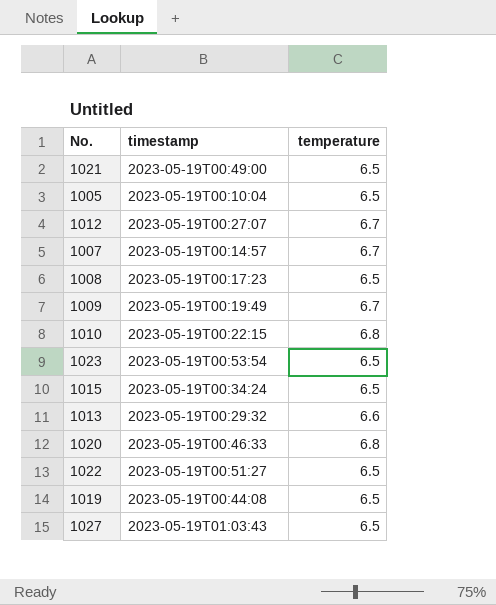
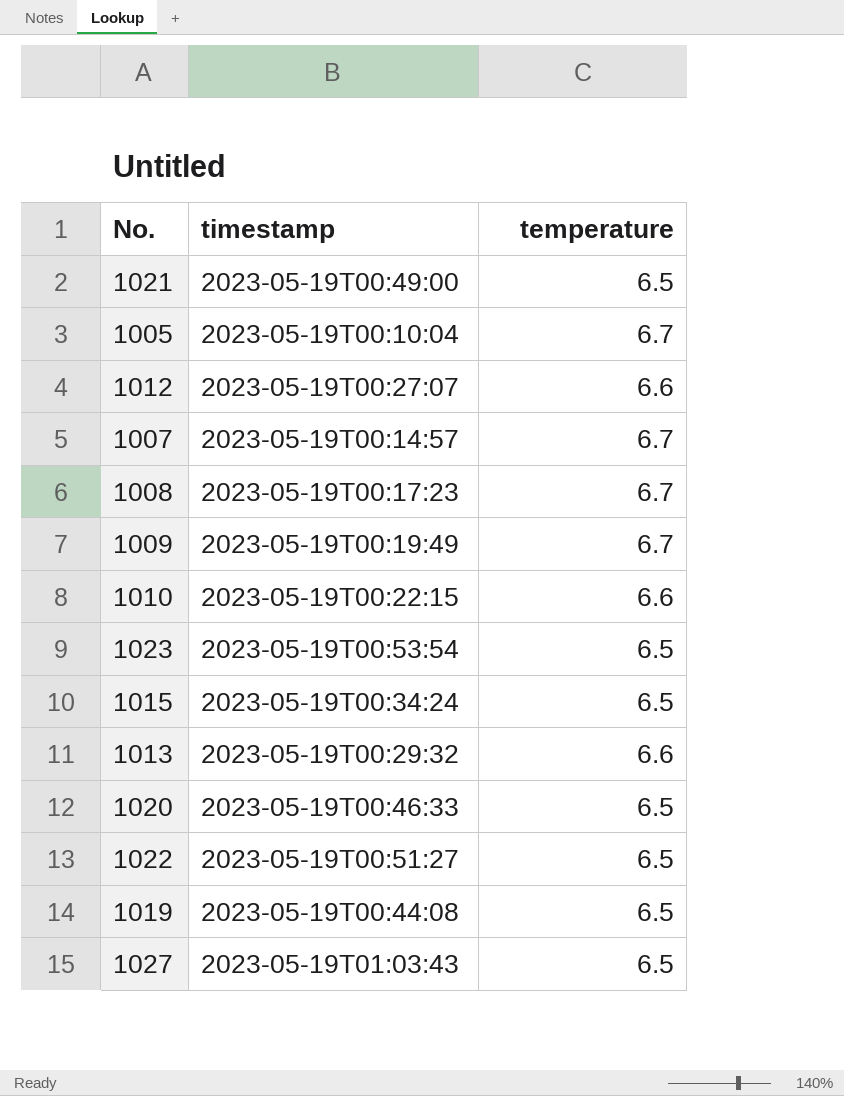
1005 | temperature: 6.5 -> 6.7
1012 | temperature: 6.7 -> 6.6
1008 | temperature: 6.5 -> 6.7
1010 | temperature: 6.8 -> 6.6
1020 | temperature: 6.8 -> 6.5

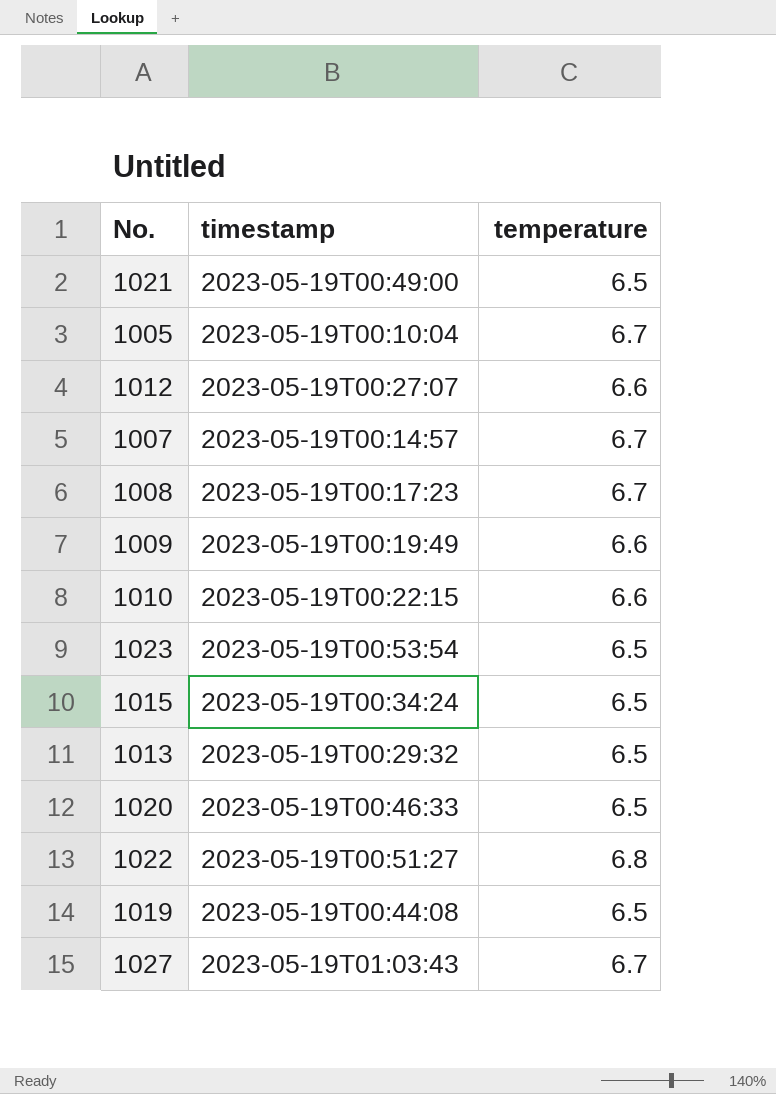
1009 | temperature: 6.7 -> 6.6
1013 | temperature: 6.6 -> 6.5
1022 | temperature: 6.5 -> 6.8
1027 | temperature: 6.5 -> 6.7

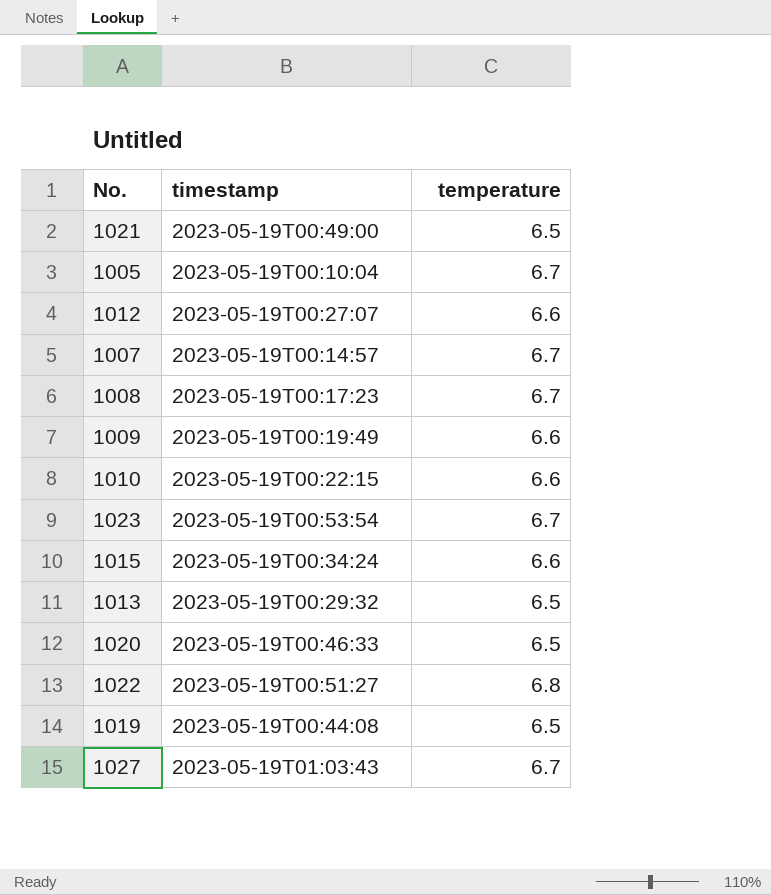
1023 | temperature: 6.5 -> 6.7
1015 | temperature: 6.5 -> 6.6

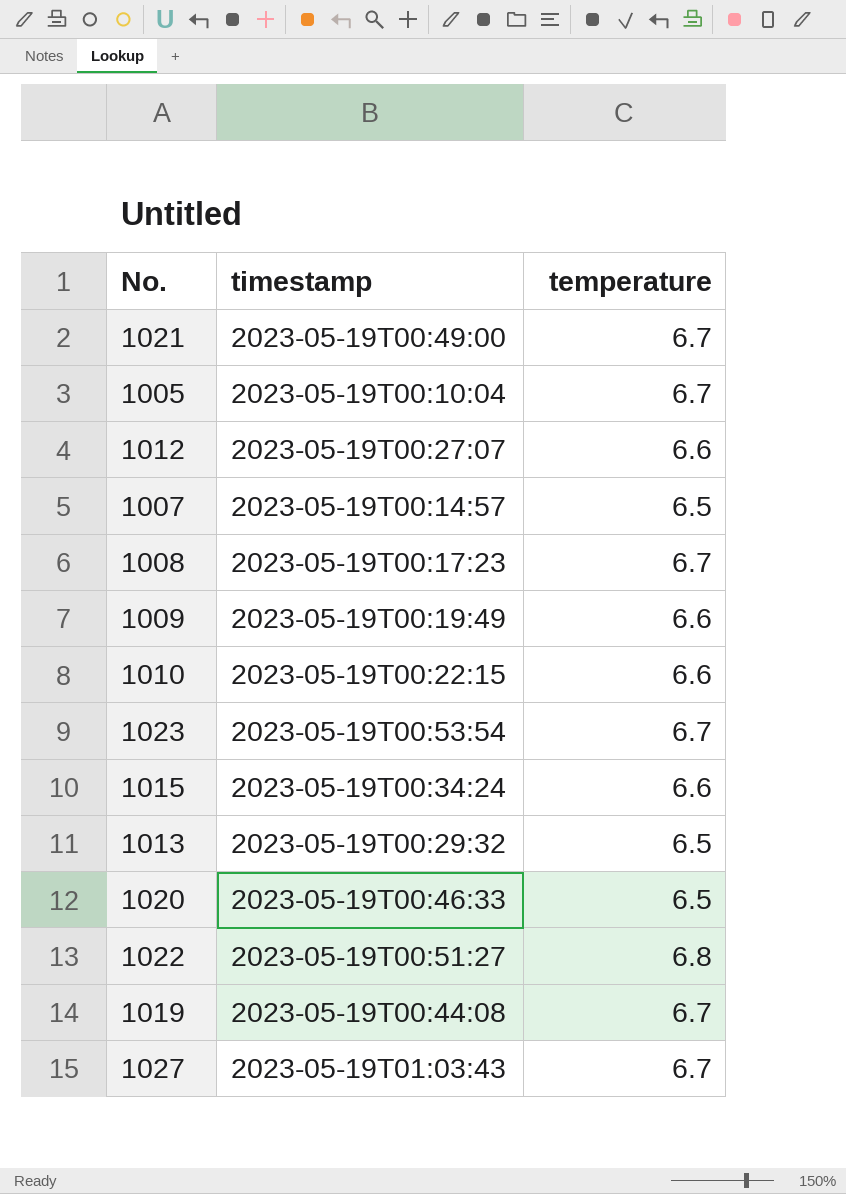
1021 | temperature: 6.5 -> 6.7
1007 | temperature: 6.7 -> 6.5
1019 | temperature: 6.5 -> 6.7

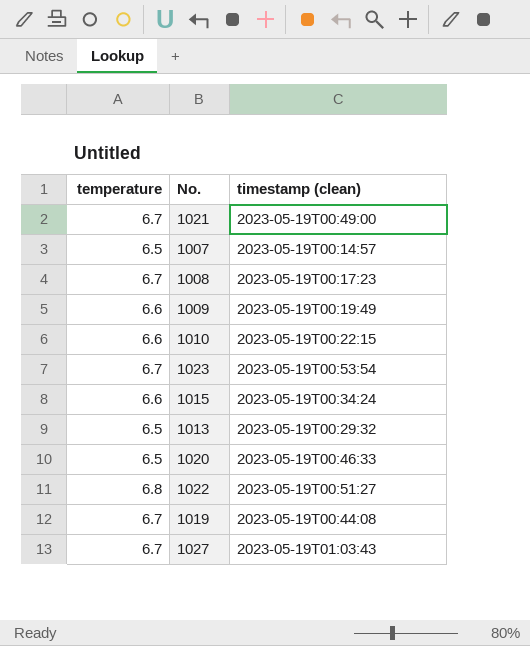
column temperature | position: 3 -> 1
column name: timestamp -> timestamp (clean)
row 1005: 2023-05-19T00:10:04 | 6.7 -> none
row 1012: 2023-05-19T00:27:07 | 6.6 -> none

